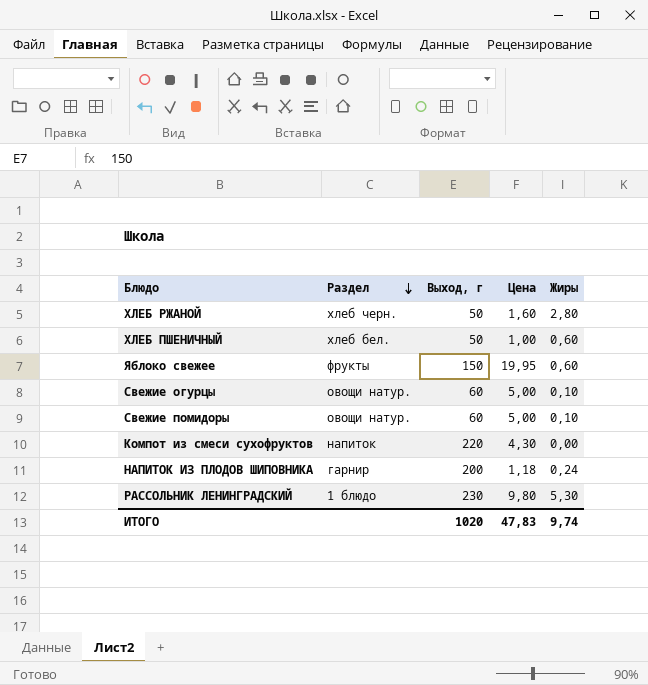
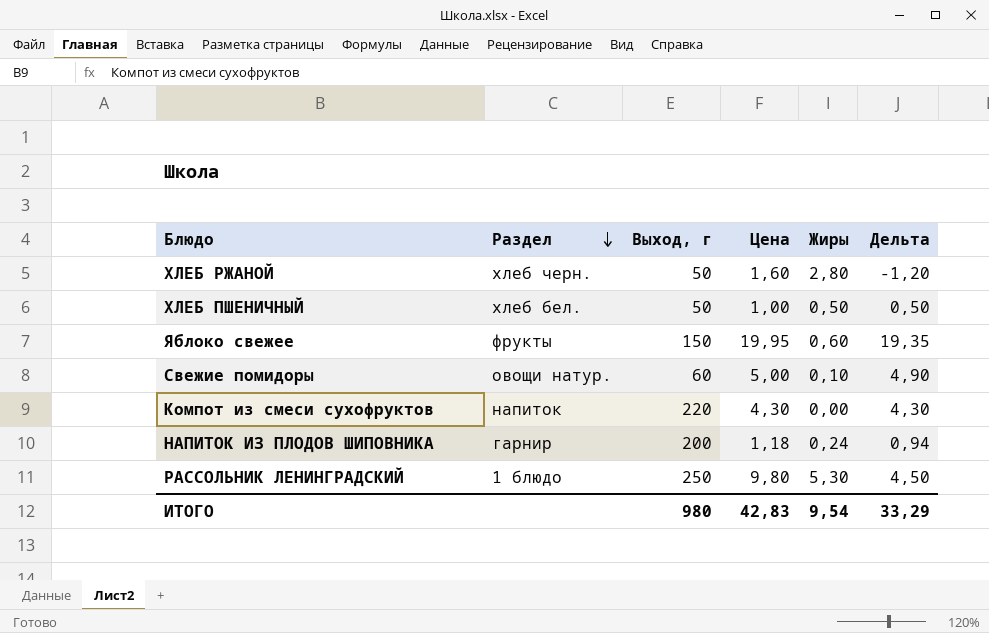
column Дельта | formula: none -> [Цена] - [Жиры]
row Свежие огурцы: овощи натур. | 60 | 5,00 | 0,10 -> none
ХЛЕБ ПШЕНИЧНЫЙ | Жиры: 0,60 -> 0,50
РАССОЛЬНИК ЛЕНИНГРАДСКИЙ | Выход, г: 230 -> 250
ИТОГО | Выход, г: 1020 -> 980
ИТОГО | Цена: 47,83 -> 42,83
ИТОГО | Жиры: 9,74 -> 9,54

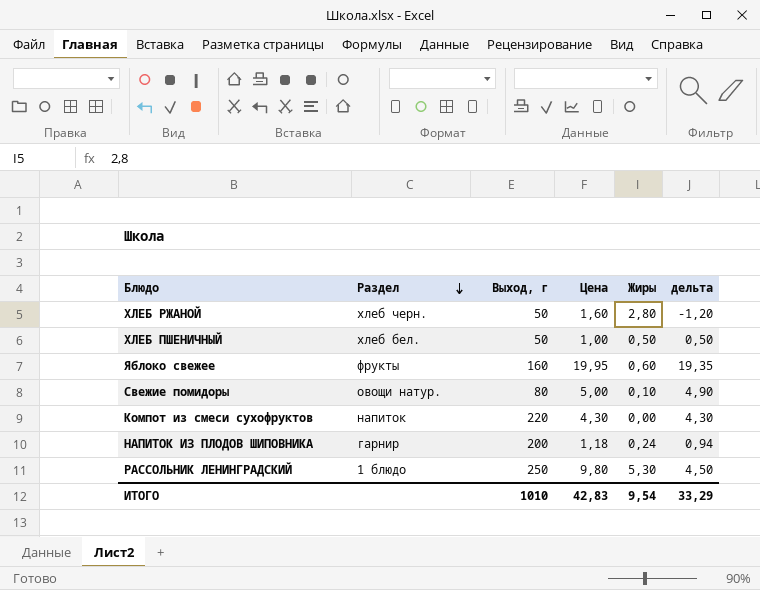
column name: Дельта -> дельта
Яблоко свежее | Выход, г: 150 -> 160
Свежие помидоры | Выход, г: 60 -> 80
ИТОГО | Выход, г: 980 -> 1010

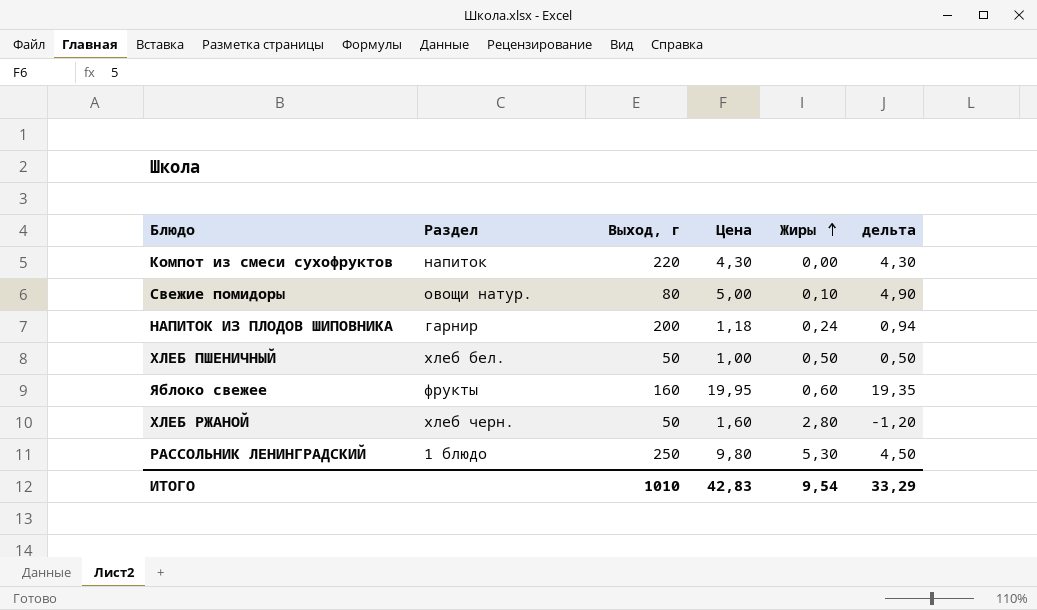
row order: Раздел descending -> Жиры ascending

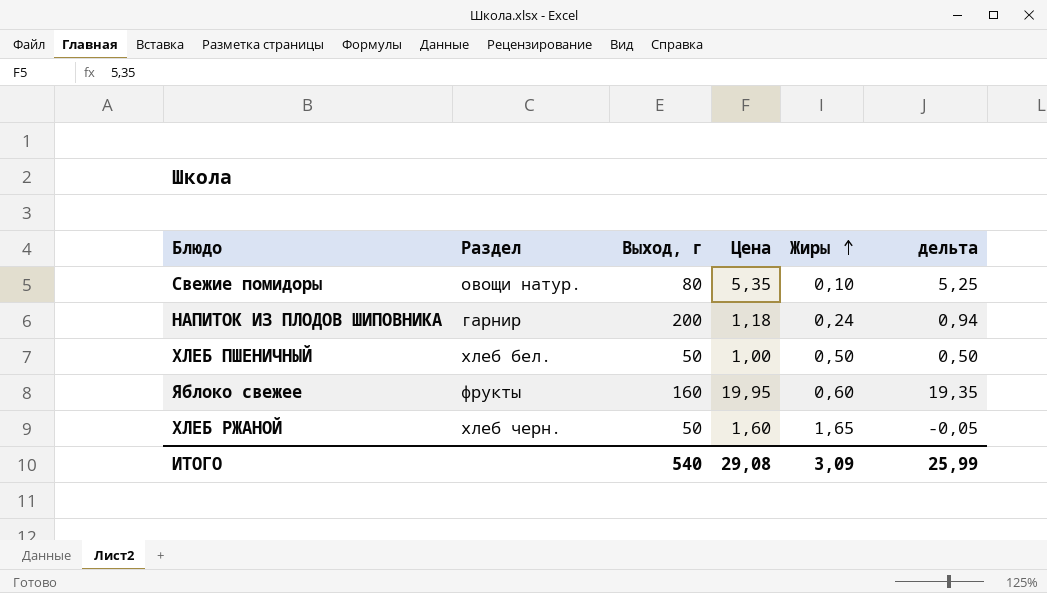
row Компот из смеси сухофруктов: напиток | 220 | 4,30 | 0,00 | 4,30 -> none
row РАССОЛЬНИК ЛЕНИНГРАДСКИЙ: 1 блюдо | 250 | 9,80 | 5,30 | 4,50 -> none
Свежие помидоры | Цена: 5,00 -> 5,35
Свежие помидоры | дельта: 4,90 -> 5,25
ХЛЕБ РЖАНОЙ | Жиры: 2,80 -> 1,65
ХЛЕБ РЖАНОЙ | дельта: -1,20 -> -0,05
ИТОГО | Выход, г: 1010 -> 540
ИТОГО | Цена: 42,83 -> 29,08
ИТОГО | Жиры: 9,54 -> 3,09
ИТОГО | дельта: 33,29 -> 25,99

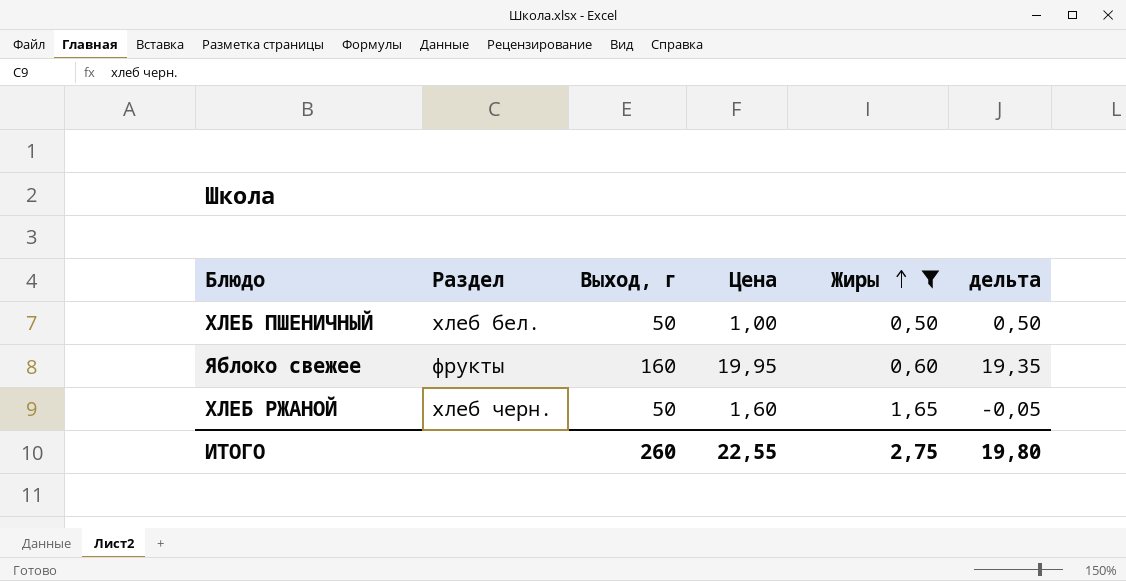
filter: none -> Жиры >= 0,50
ИТОГО | Выход, г: 540 -> 260
ИТОГО | Цена: 29,08 -> 22,55
ИТОГО | Жиры: 3,09 -> 2,75
ИТОГО | дельта: 25,99 -> 19,80

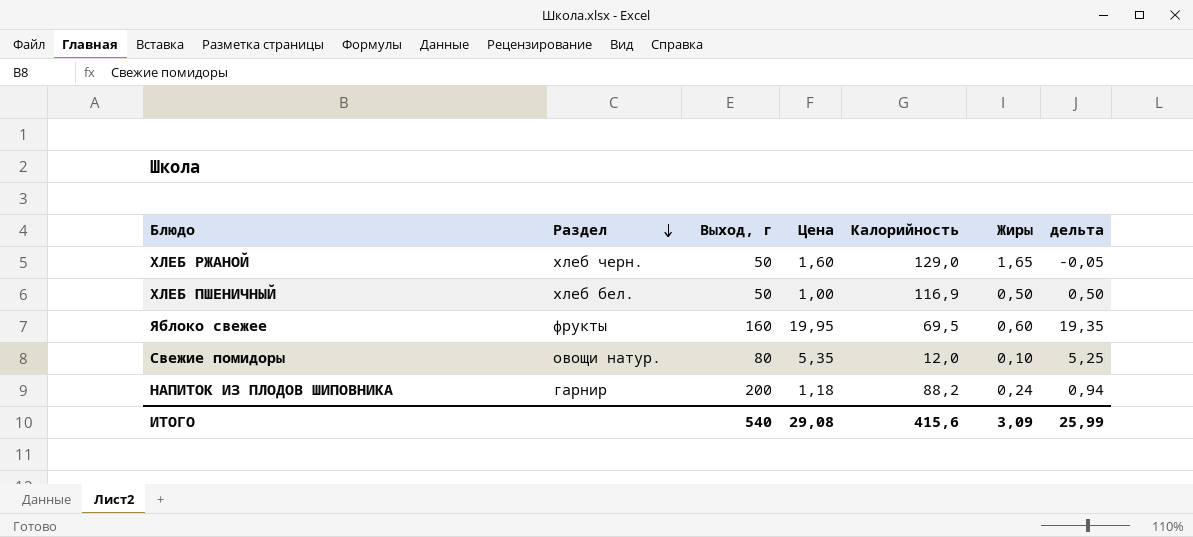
filter: Жиры >= 0,50 -> none
row order: Жиры ascending -> Раздел descending
column Калорийность | position: none -> 5
ИТОГО | Выход, г: 260 -> 540
ИТОГО | Цена: 22,55 -> 29,08
ИТОГО | Жиры: 2,75 -> 3,09
ИТОГО | дельта: 19,80 -> 25,99

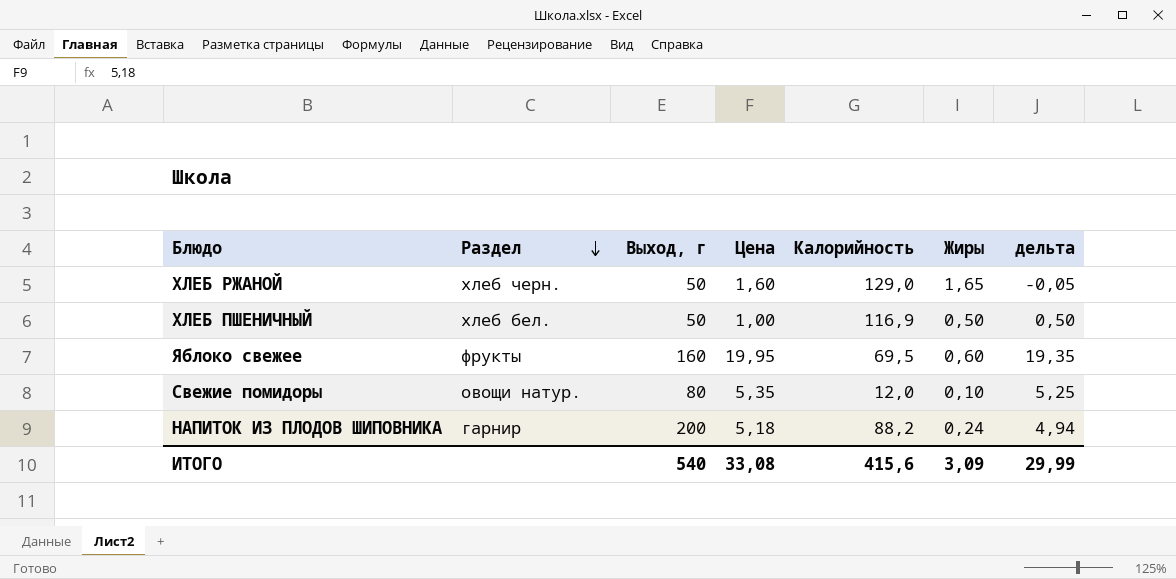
НАПИТОК ИЗ ПЛОДОВ ШИПОВНИКА | Цена: 1,18 -> 5,18
НАПИТОК ИЗ ПЛОДОВ ШИПОВНИКА | дельта: 0,94 -> 4,94
ИТОГО | Цена: 29,08 -> 33,08
ИТОГО | дельта: 25,99 -> 29,99

